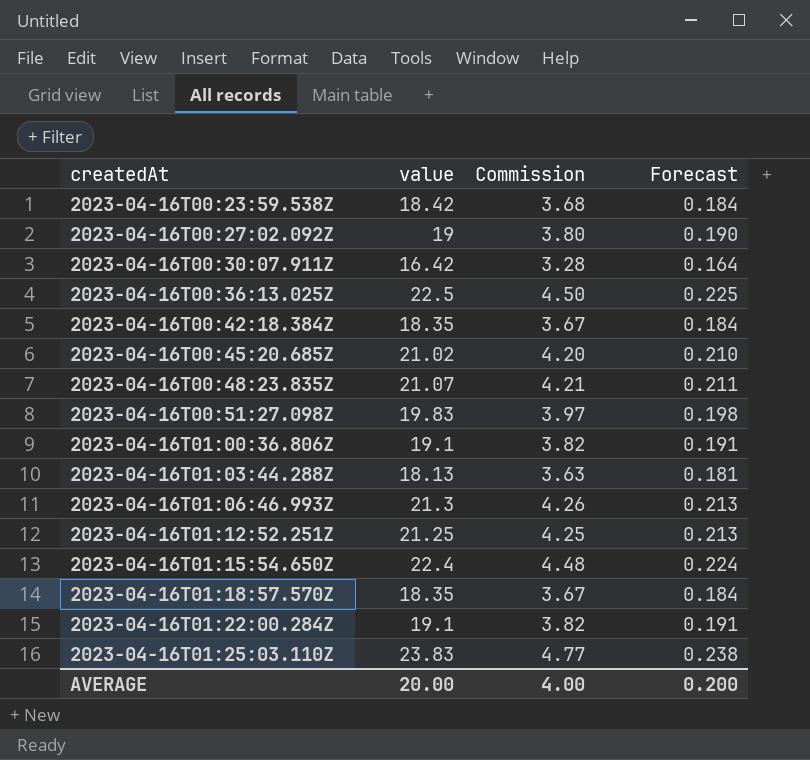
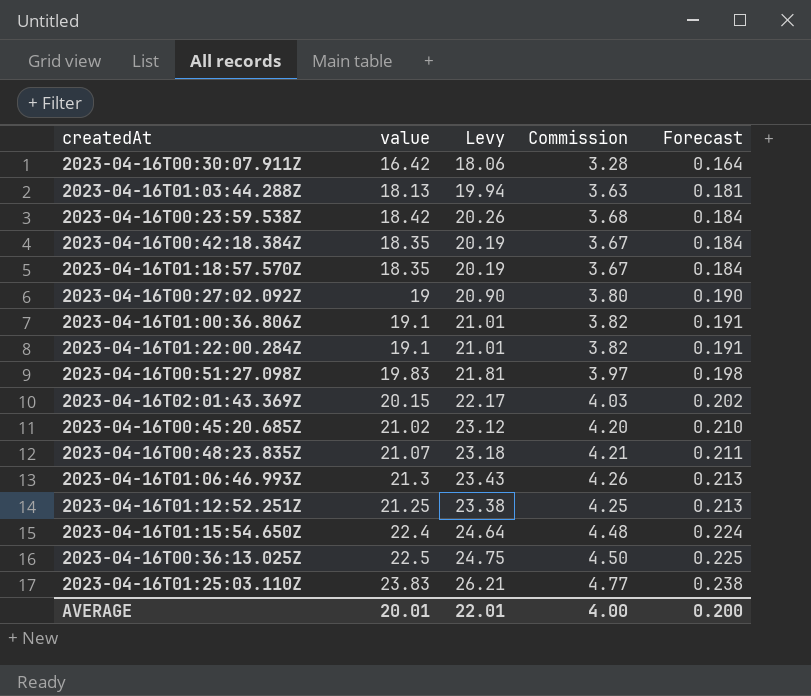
row order: createdAt ascending -> Forecast ascending
column Levy | formula: none -> [value] * 1.1
row 2023-04-16T02:01:43.369Z: none -> 20.15 | 22.17 | 4.03 | 0.202
AVERAGE | value: 20.00 -> 20.01

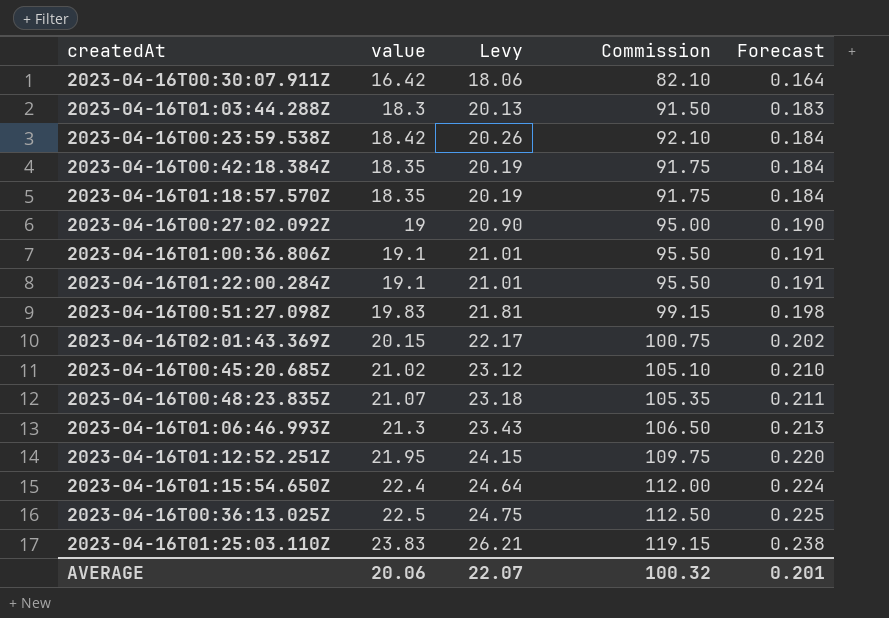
column Commission | formula: [value] * 0.2 -> [value] * 5
2023-04-16T01:03:44.288Z | value: 18.13 -> 18.3
2023-04-16T01:03:44.288Z | Levy: 19.94 -> 20.13
2023-04-16T01:03:44.288Z | Forecast: 0.181 -> 0.183
2023-04-16T01:12:52.251Z | value: 21.25 -> 21.95
2023-04-16T01:12:52.251Z | Levy: 23.38 -> 24.15
2023-04-16T01:12:52.251Z | Forecast: 0.213 -> 0.220
AVERAGE | value: 20.01 -> 20.06
AVERAGE | Levy: 22.01 -> 22.07
AVERAGE | Commission: 4.00 -> 100.32
AVERAGE | Forecast: 0.200 -> 0.201

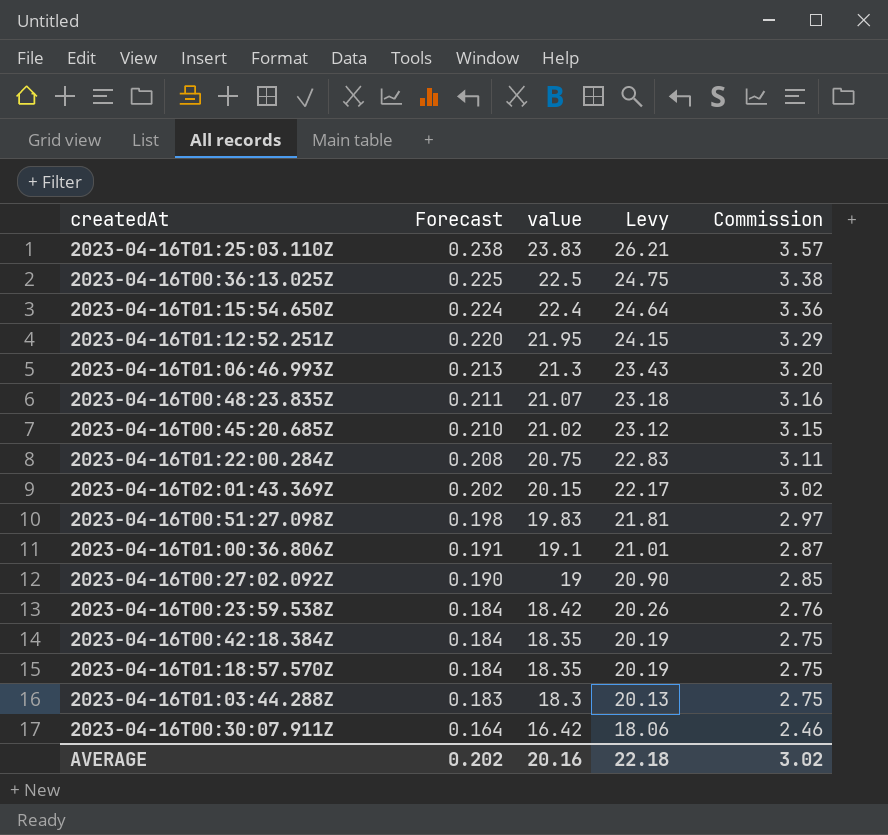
row order: Forecast ascending -> Forecast descending
column Forecast | position: 5 -> 2
column Commission | formula: [value] * 5 -> [value] * 0.15
2023-04-16T01:22:00.284Z | Forecast: 0.191 -> 0.208
2023-04-16T01:22:00.284Z | value: 19.1 -> 20.75
2023-04-16T01:22:00.284Z | Levy: 21.01 -> 22.83
AVERAGE | Forecast: 0.201 -> 0.202
AVERAGE | value: 20.06 -> 20.16
AVERAGE | Levy: 22.07 -> 22.18
AVERAGE | Commission: 100.32 -> 3.02

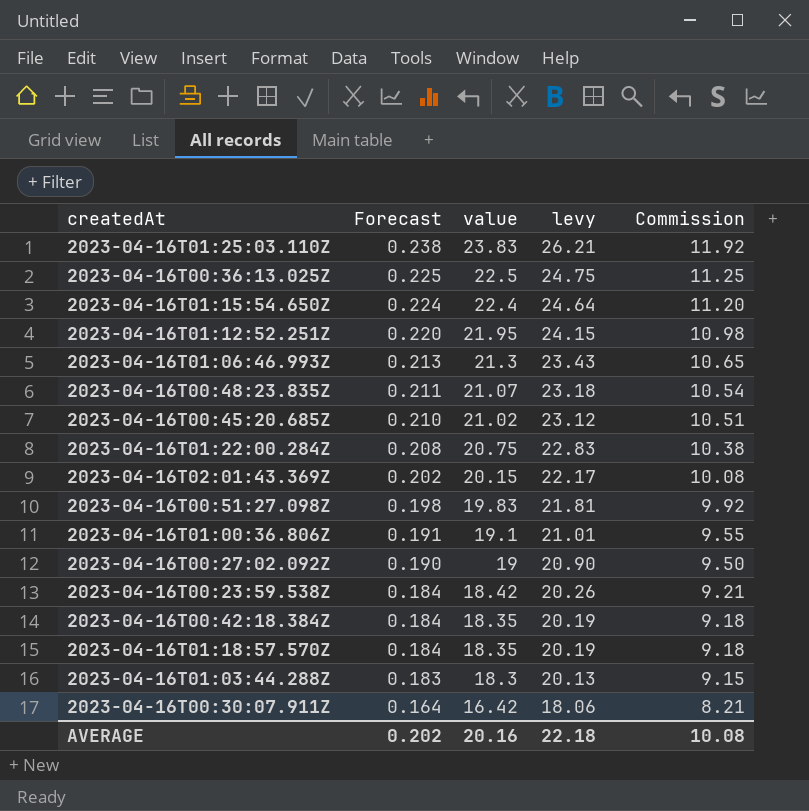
column name: Levy -> levy
column Commission | formula: [value] * 0.15 -> [value] * 0.5
AVERAGE | Commission: 3.02 -> 10.08

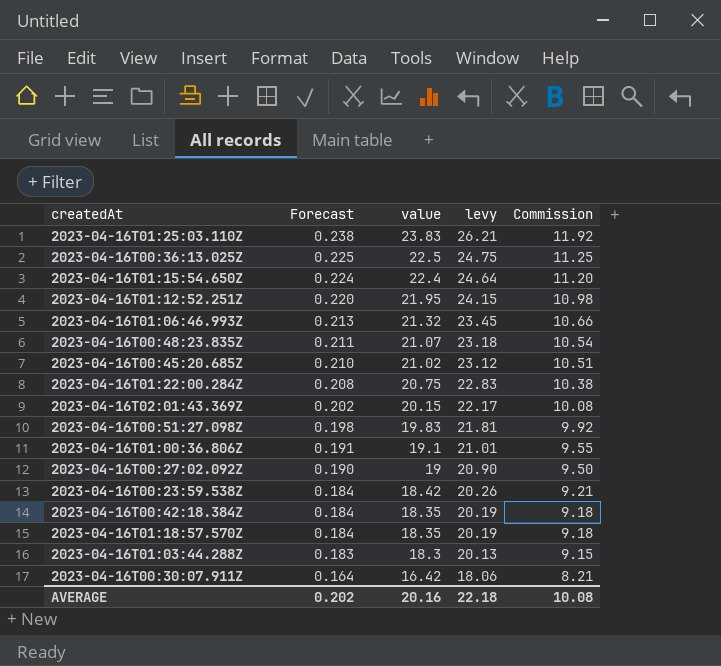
2023-04-16T01:06:46.993Z | value: 21.3 -> 21.32
2023-04-16T01:06:46.993Z | levy: 23.43 -> 23.45
2023-04-16T01:06:46.993Z | Commission: 10.65 -> 10.66

